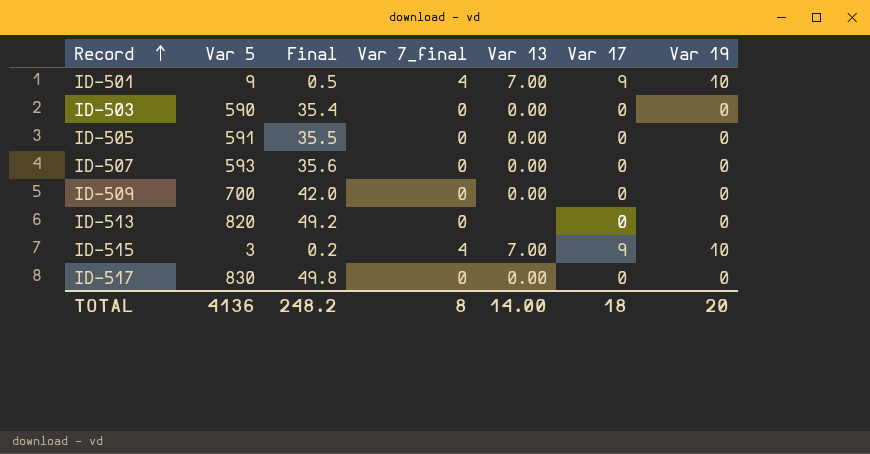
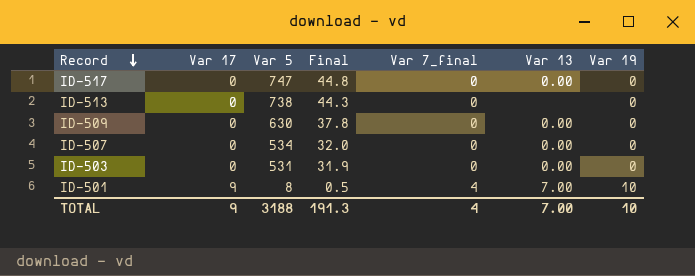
row order: Record ascending -> Record descending
column Var 17 | position: 6 -> 2
row ID-505: 591 | 35.5 | 0 | 0.00 | 0 | 0 -> none
row ID-515: 3 | 0.2 | 4 | 7.00 | 9 | 10 -> none
ID-517 | Var 5: 830 -> 747
ID-517 | Final: 49.8 -> 44.8
ID-513 | Var 5: 820 -> 738
ID-513 | Final: 49.2 -> 44.3
ID-509 | Var 5: 700 -> 630
ID-509 | Final: 42.0 -> 37.8
ID-507 | Var 5: 593 -> 534
ID-507 | Final: 35.6 -> 32.0
ID-503 | Var 5: 590 -> 531
ID-503 | Final: 35.4 -> 31.9
ID-501 | Var 5: 9 -> 8
TOTAL | Var 17: 18 -> 9
TOTAL | Var 5: 4136 -> 3188
TOTAL | Final: 248.2 -> 191.3
TOTAL | Var 7_final: 8 -> 4
TOTAL | Var 13: 14.00 -> 7.00
TOTAL | Var 19: 20 -> 10

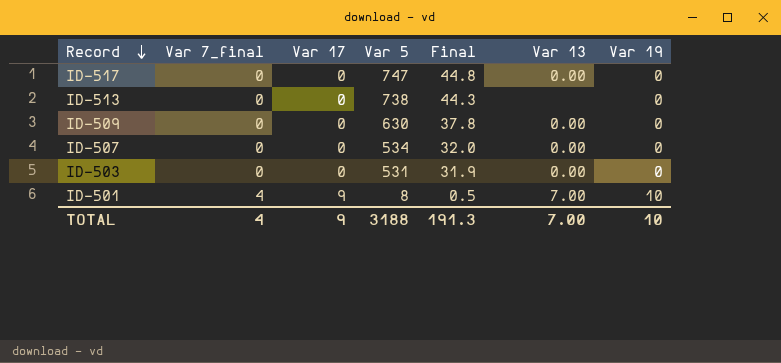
column Var 7_final | position: 5 -> 2

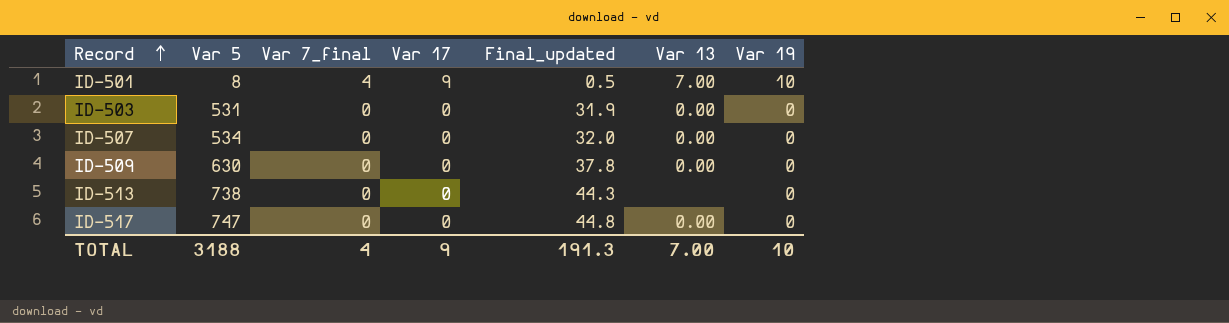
row order: Record descending -> Record ascending
column Var 5 | position: 4 -> 2
column name: Final -> Final_updated

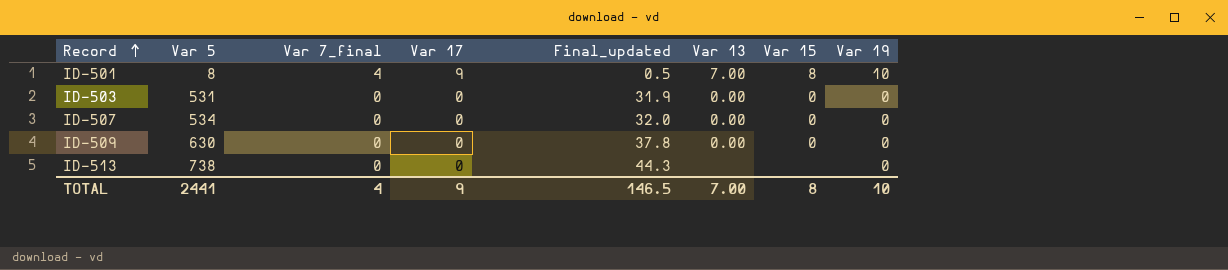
column Var 15 | position: none -> 7
row ID-517: 747 | 0 | 0 | 44.8 | 0.00 | 0 -> none
TOTAL | Var 5: 3188 -> 2441
TOTAL | Final_updated: 191.3 -> 146.5

